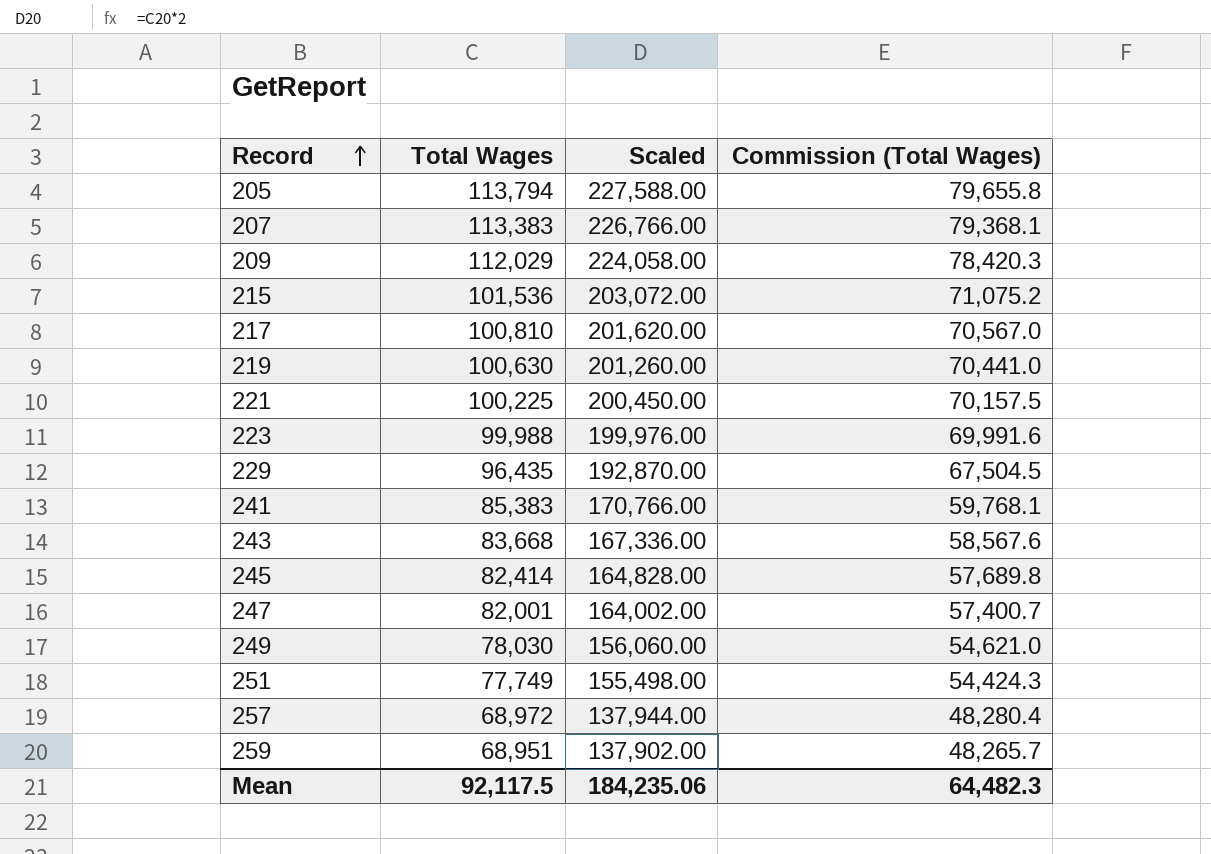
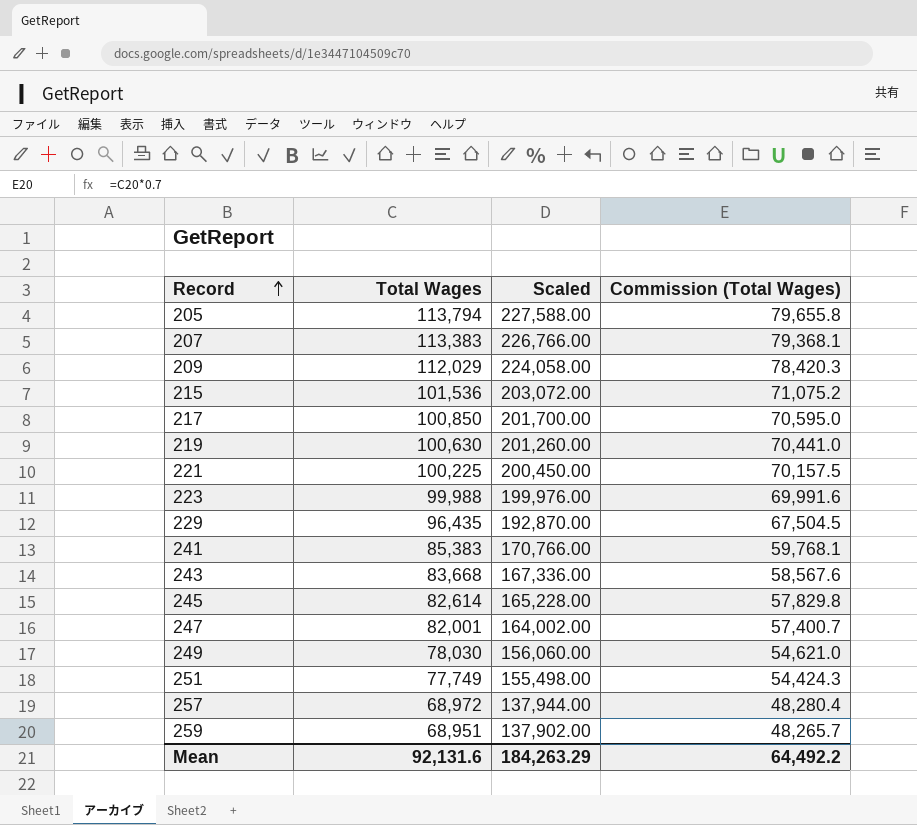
217 | Total Wages: 100,810 -> 100,850
217 | Scaled: 201,620.00 -> 201,700.00
217 | Commission (Total Wages): 70,567.0 -> 70,595.0
245 | Total Wages: 82,414 -> 82,614
245 | Scaled: 164,828.00 -> 165,228.00
245 | Commission (Total Wages): 57,689.8 -> 57,829.8
Mean | Total Wages: 92,117.5 -> 92,131.6
Mean | Scaled: 184,235.06 -> 184,263.29
Mean | Commission (Total Wages): 64,482.3 -> 64,492.2

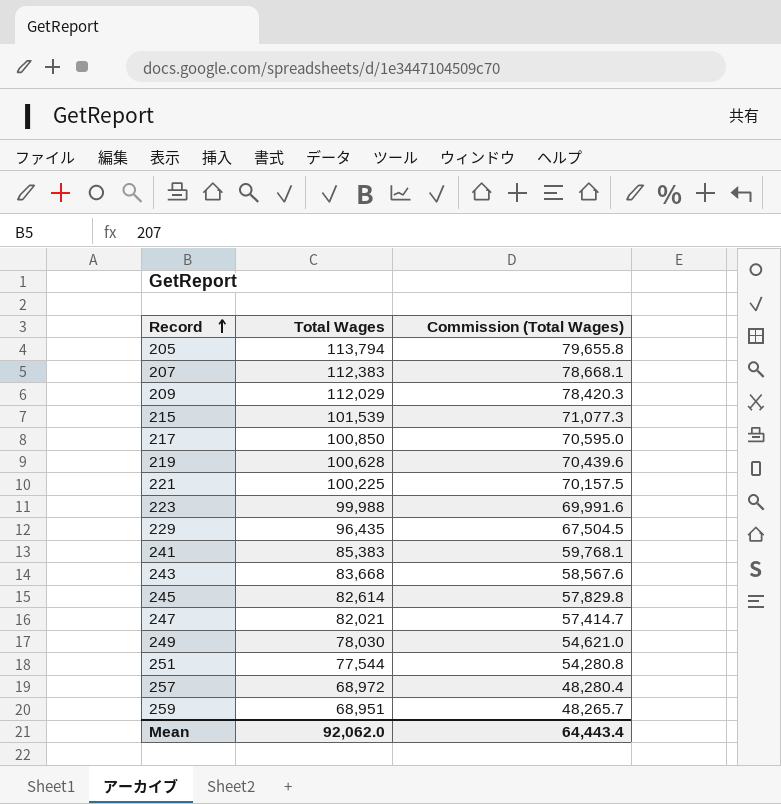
column Scaled | formula: [Total Wages] * 2 -> none
207 | Total Wages: 113,383 -> 112,383
207 | Commission (Total Wages): 79,368.1 -> 78,668.1
215 | Total Wages: 101,536 -> 101,539
215 | Commission (Total Wages): 71,075.2 -> 71,077.3
219 | Total Wages: 100,630 -> 100,628
219 | Commission (Total Wages): 70,441.0 -> 70,439.6
247 | Total Wages: 82,001 -> 82,021
247 | Commission (Total Wages): 57,400.7 -> 57,414.7
251 | Total Wages: 77,749 -> 77,544
251 | Commission (Total Wages): 54,424.3 -> 54,280.8
Mean | Total Wages: 92,131.6 -> 92,062.0
Mean | Commission (Total Wages): 64,492.2 -> 64,443.4

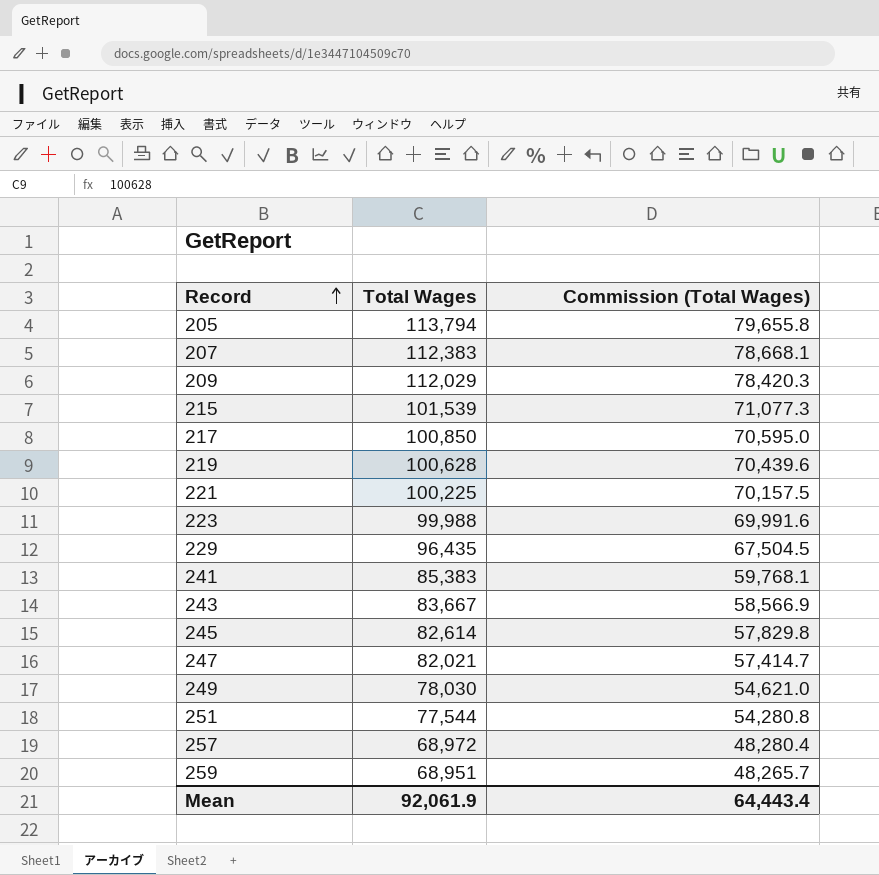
243 | Total Wages: 83,668 -> 83,667
243 | Commission (Total Wages): 58,567.6 -> 58,566.9
Mean | Total Wages: 92,062.0 -> 92,061.9

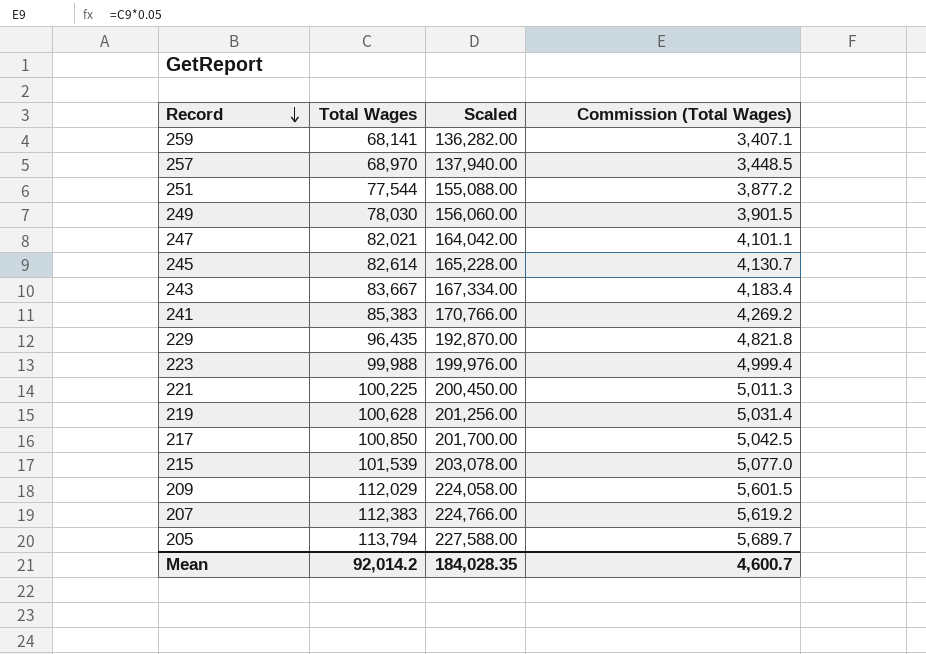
row order: Record ascending -> Record descending
column Scaled | formula: none -> [Total Wages] * 2
column Commission (Total Wages) | formula: [Total Wages] * 0.7 -> [Total Wages] * 0.05
259 | Total Wages: 68,951 -> 68,141
257 | Total Wages: 68,972 -> 68,970
Mean | Total Wages: 92,061.9 -> 92,014.2
Mean | Commission (Total Wages): 64,443.4 -> 4,600.7

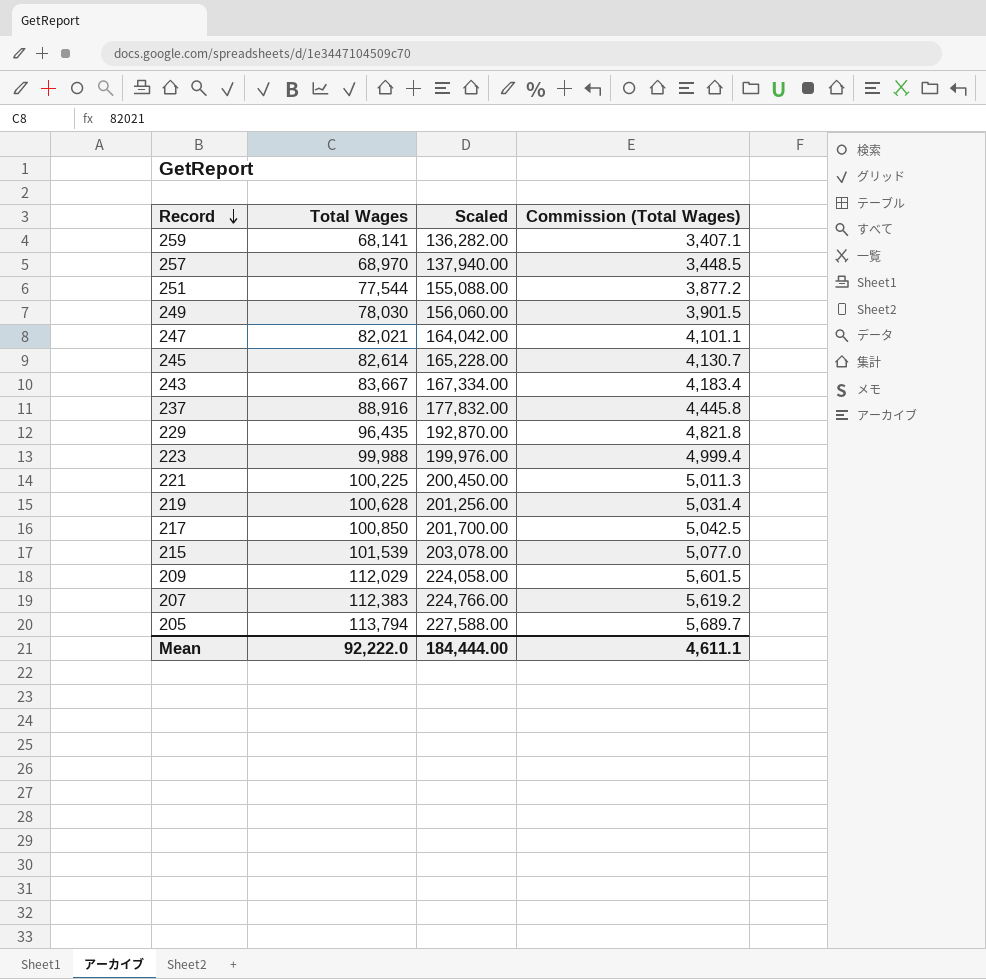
row 241: 85,383 | 170,766.00 | 4,269.2 -> none
row 237: none -> 88,916 | 177,832.00 | 4,445.8
Mean | Total Wages: 92,014.2 -> 92,222.0
Mean | Scaled: 184,028.35 -> 184,444.00
Mean | Commission (Total Wages): 4,600.7 -> 4,611.1

